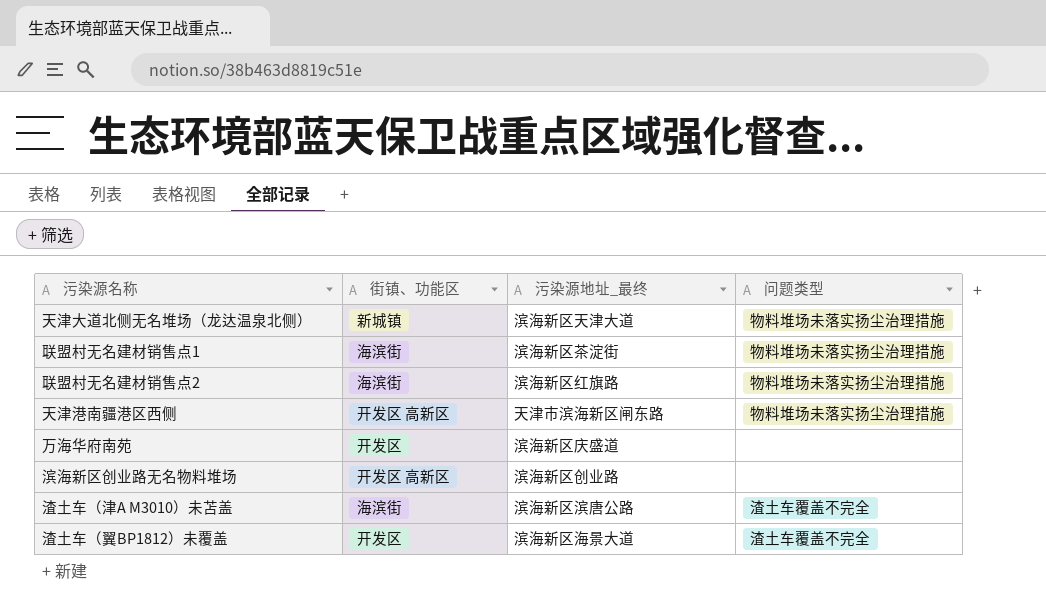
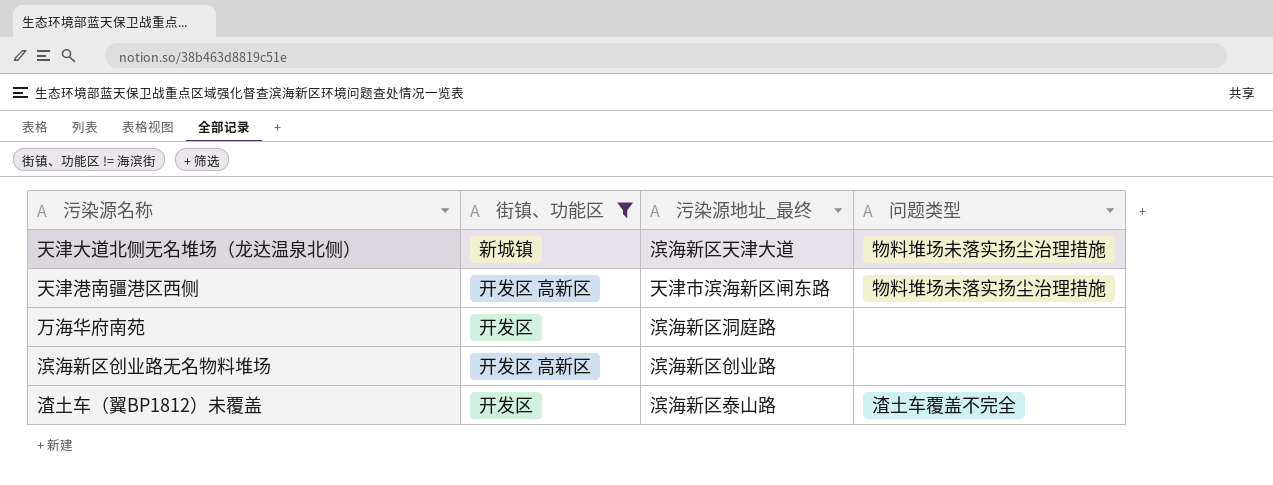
filter: none -> 街镇、功能区 != 海滨街
万海华府南苑 | 污染源地址_最终: 滨海新区庆盛道 -> 滨海新区洞庭路
渣土车（翼BP1812）未覆盖 | 污染源地址_最终: 滨海新区海景大道 -> 滨海新区泰山路

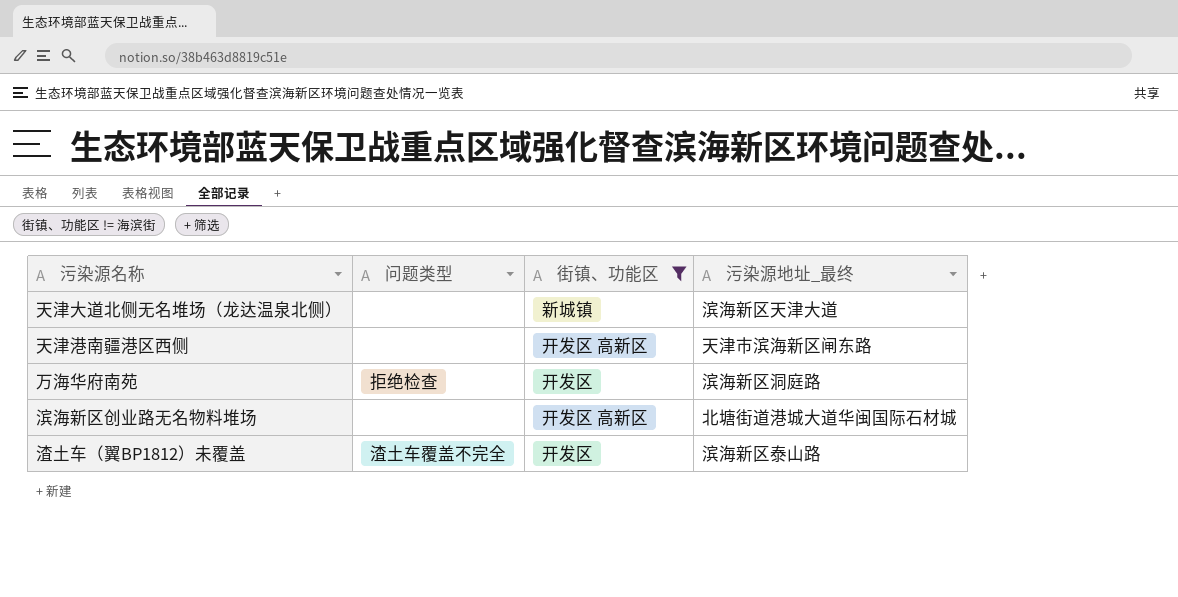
column 问题类型 | position: 4 -> 2
天津大道北侧无名堆场（龙达温泉北侧） | 问题类型: 物料堆场未落实扬尘治理措施 -> none
天津港南疆港区西侧 | 问题类型: 物料堆场未落实扬尘治理措施 -> none
万海华府南苑 | 问题类型: none -> 拒绝检查
滨海新区创业路无名物料堆场 | 污染源地址_最终: 滨海新区创业路 -> 北塘街道港城大道华闽国际石材城

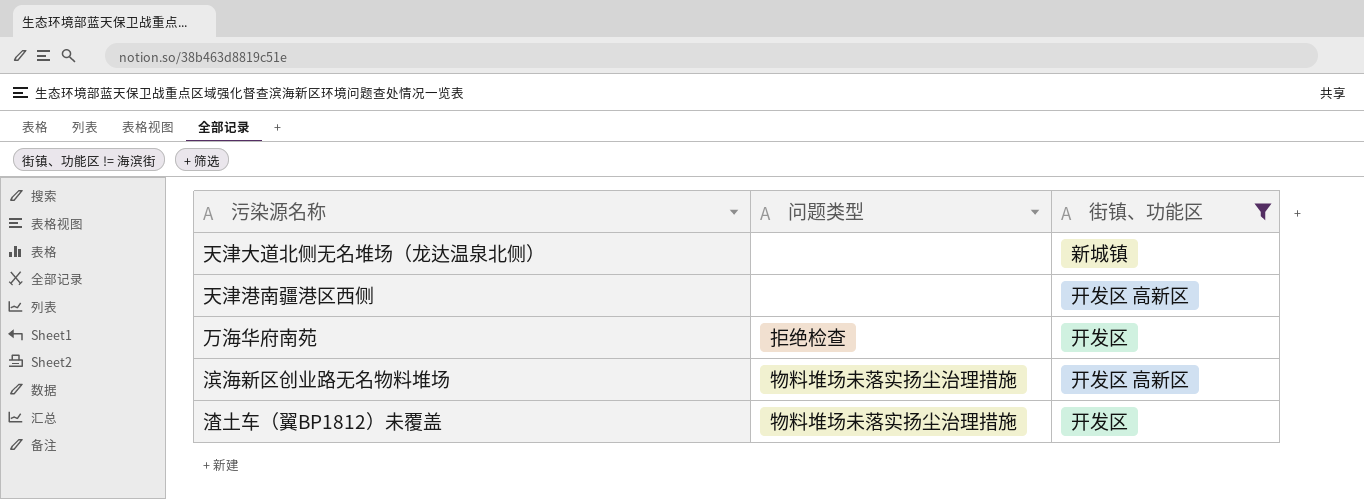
column 污染源地址_最终 | position: 4 -> none
滨海新区创业路无名物料堆场 | 问题类型: none -> 物料堆场未落实扬尘治理措施
渣土车（翼BP1812）未覆盖 | 问题类型: 渣土车覆盖不完全 -> 物料堆场未落实扬尘治理措施

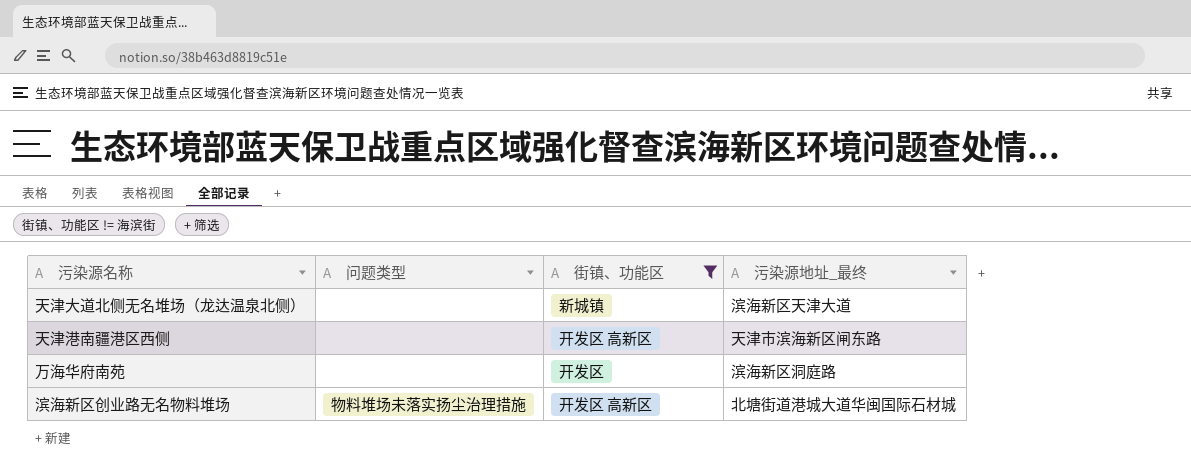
column 污染源地址_最终 | position: none -> 4
row 渣土车（翼BP1812）未覆盖: 物料堆场未落实扬尘治理措施 | 开发区 -> none
万海华府南苑 | 问题类型: 拒绝检查 -> none

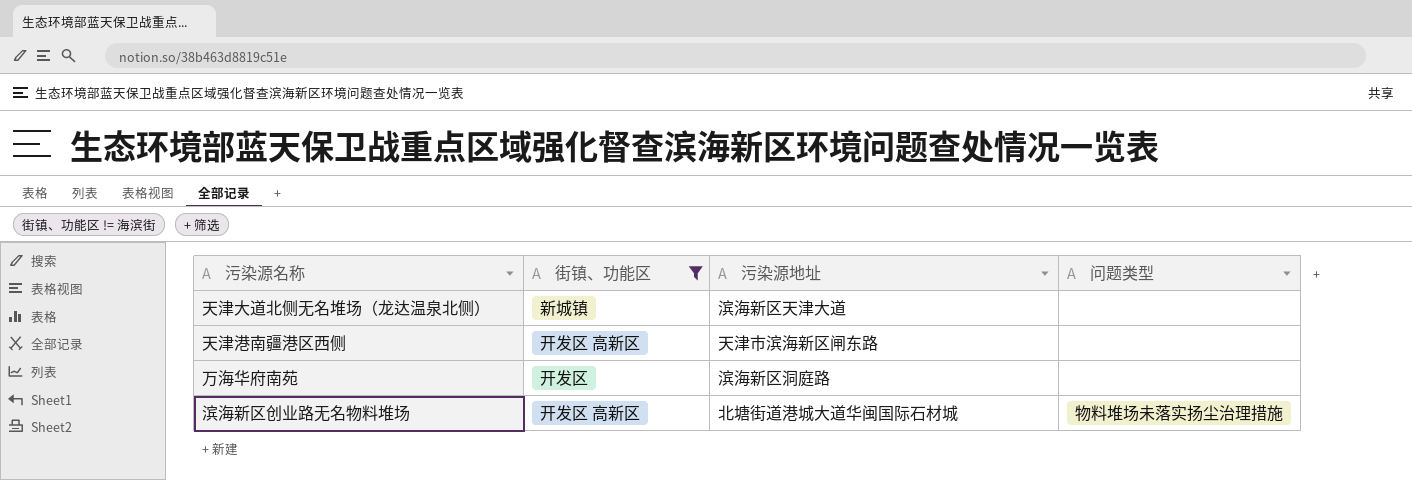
column name: 污染源地址_最终 -> 污染源地址
column 问题类型 | position: 2 -> 4

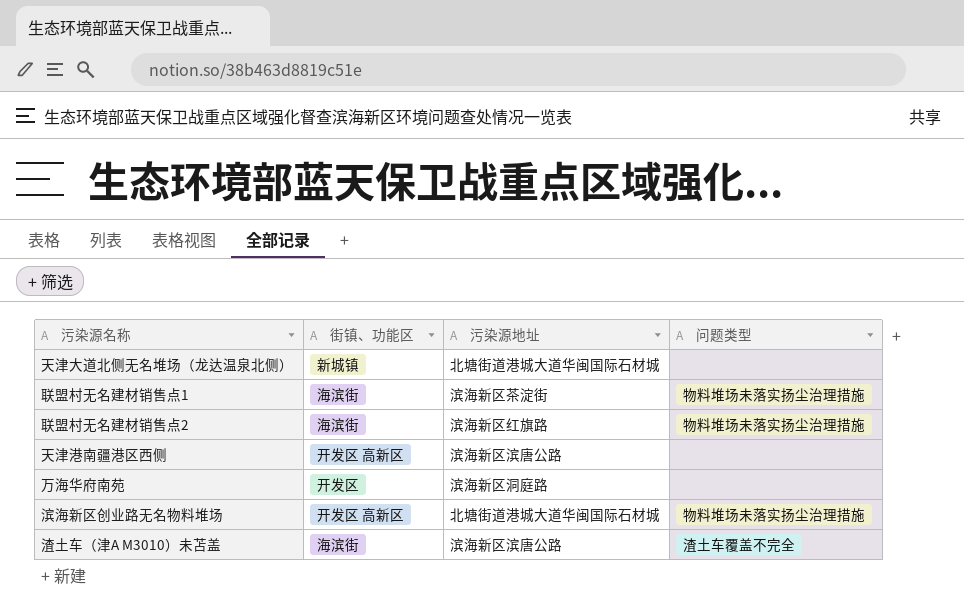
filter: 街镇、功能区 != 海滨街 -> none
天津大道北侧无名堆场（龙达温泉北侧） | 污染源地址: 滨海新区天津大道 -> 北塘街道港城大道华闽国际石材城
天津港南疆港区西侧 | 污染源地址: 天津市滨海新区闸东路 -> 滨海新区滨唐公路

